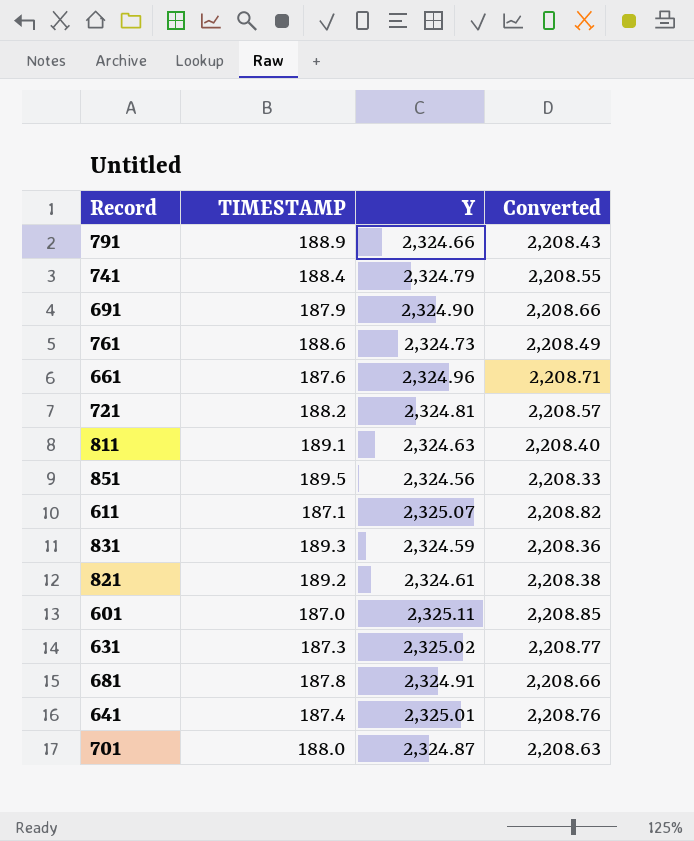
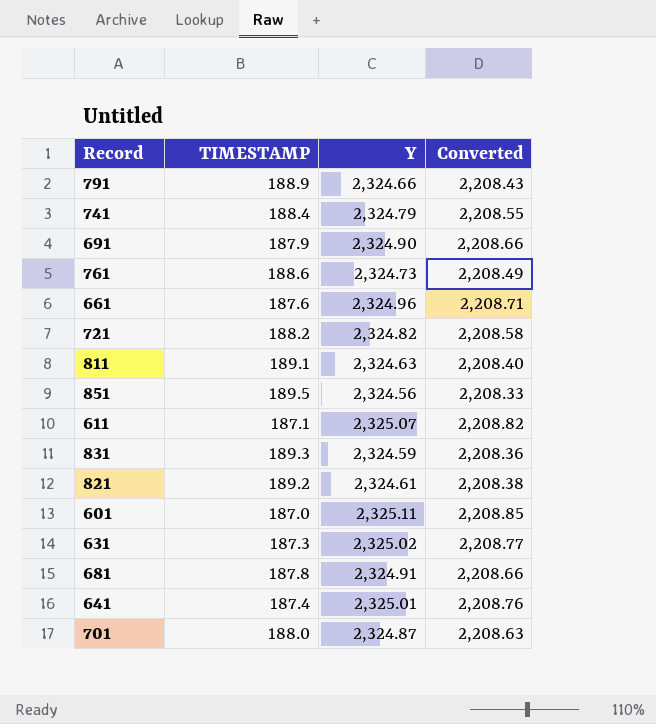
721 | Y: 2,324.81 -> 2,324.82
721 | Converted: 2,208.57 -> 2,208.58

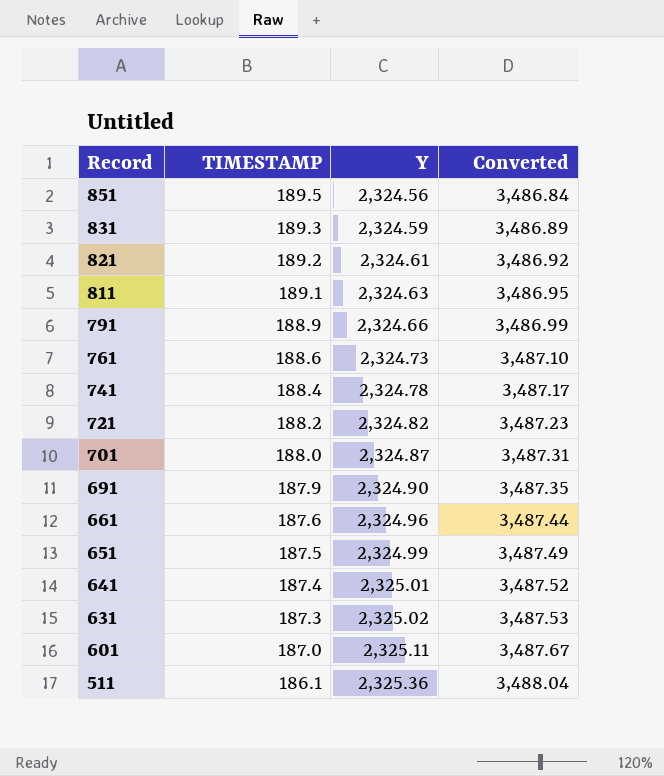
row order: none -> Record descending
column Converted | formula: [Y] * 0.95 -> [Y] * 1.5
row 611: 187.1 | 2,325.07 | 2,208.82 -> none
row 681: 187.8 | 2,324.91 | 2,208.66 -> none
741 | Y: 2,324.79 -> 2,324.78
row 651: none -> 187.5 | 2,324.99 | 3,487.49
row 511: none -> 186.1 | 2,325.36 | 3,488.04

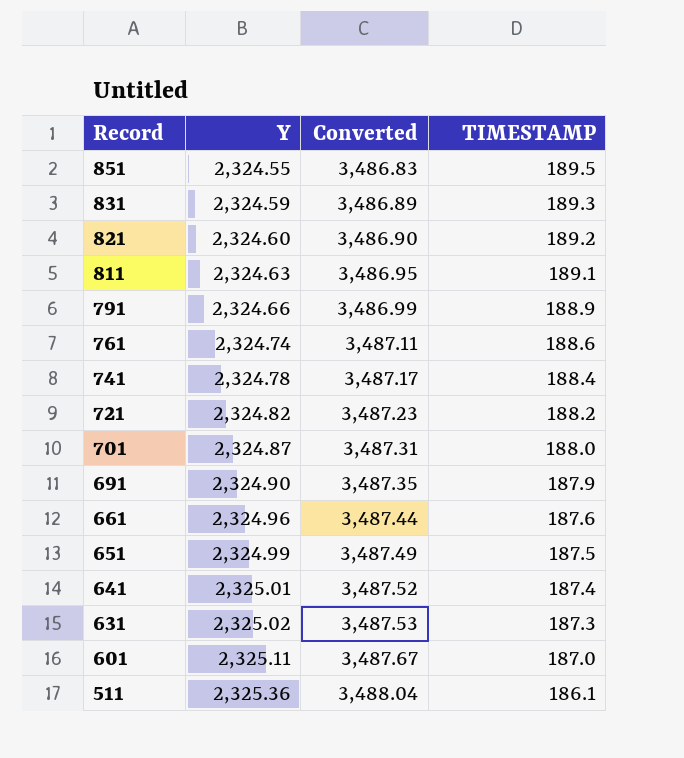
column TIMESTAMP | position: 2 -> 4
851 | Y: 2,324.56 -> 2,324.55
851 | Converted: 3,486.84 -> 3,486.83
821 | Y: 2,324.61 -> 2,324.60
821 | Converted: 3,486.92 -> 3,486.90
761 | Y: 2,324.73 -> 2,324.74
761 | Converted: 3,487.10 -> 3,487.11

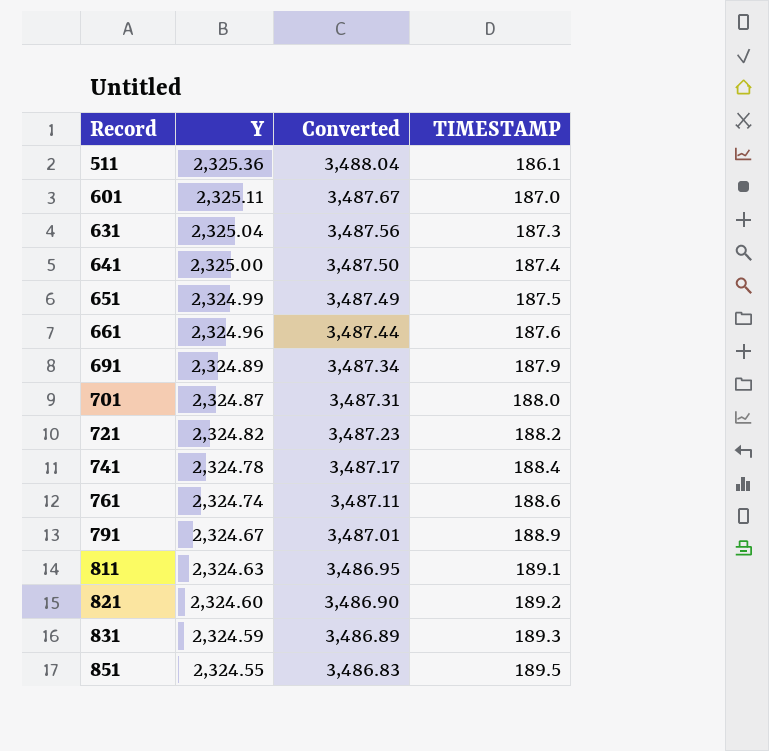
row order: Record descending -> Record ascending
631 | Y: 2,325.02 -> 2,325.04
631 | Converted: 3,487.53 -> 3,487.56
641 | Y: 2,325.01 -> 2,325.00
641 | Converted: 3,487.52 -> 3,487.50
691 | Y: 2,324.90 -> 2,324.89
691 | Converted: 3,487.35 -> 3,487.34
791 | Y: 2,324.66 -> 2,324.67
791 | Converted: 3,486.99 -> 3,487.01

